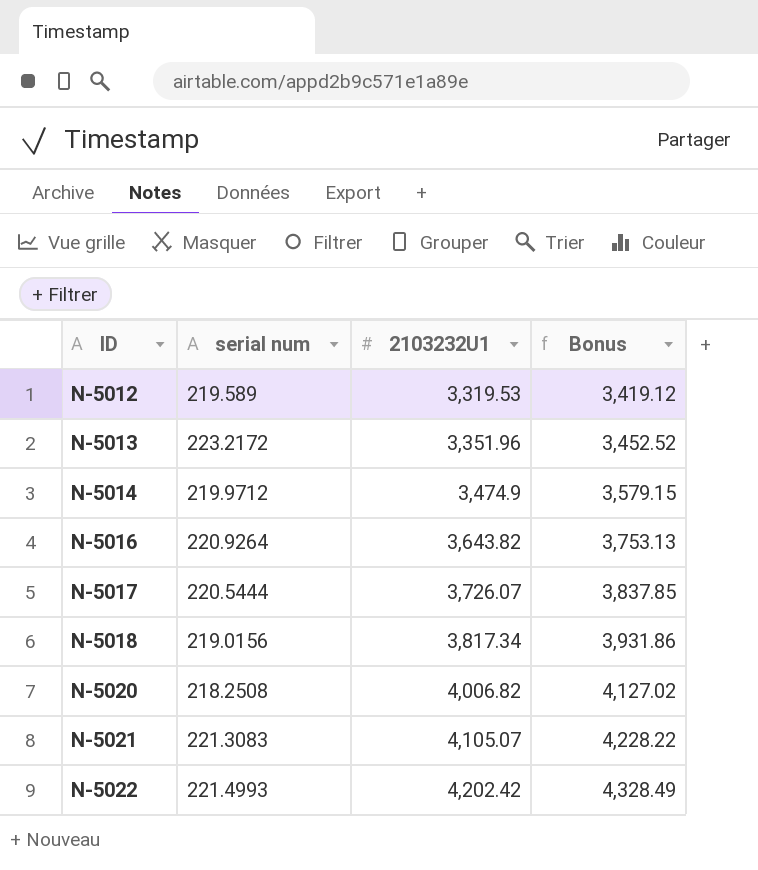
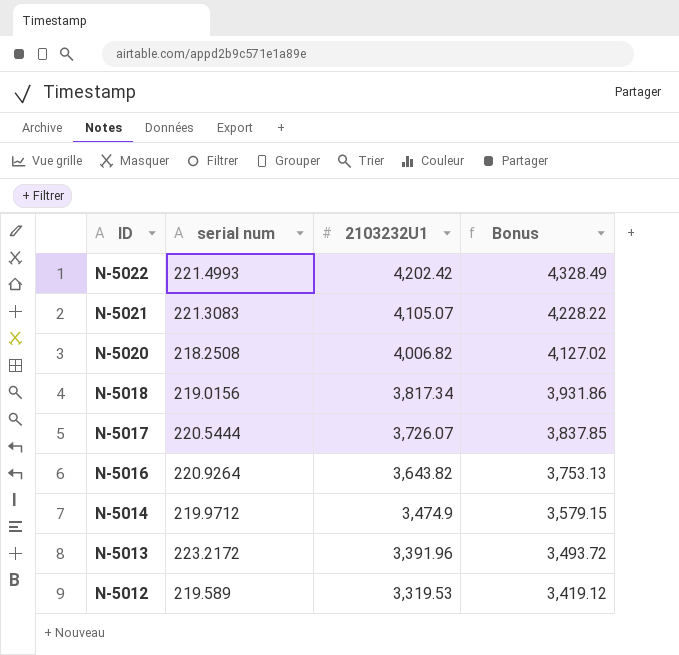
row order: ID ascending -> ID descending
N-5013 | 2103232U1: 3,351.96 -> 3,391.96
N-5013 | Bonus: 3,452.52 -> 3,493.72

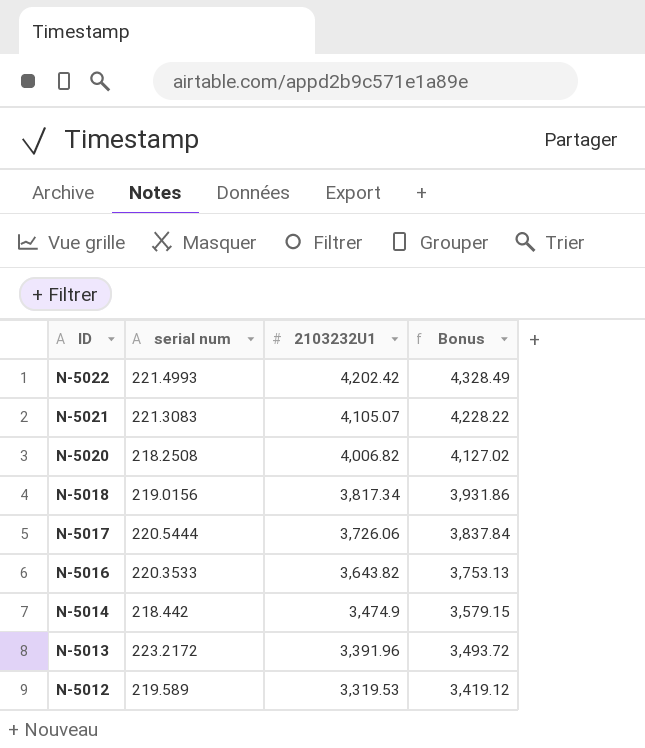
N-5017 | 2103232U1: 3,726.07 -> 3,726.06
N-5017 | Bonus: 3,837.85 -> 3,837.84
N-5016 | serial num: 220.9264 -> 220.3533
N-5014 | serial num: 219.9712 -> 218.442

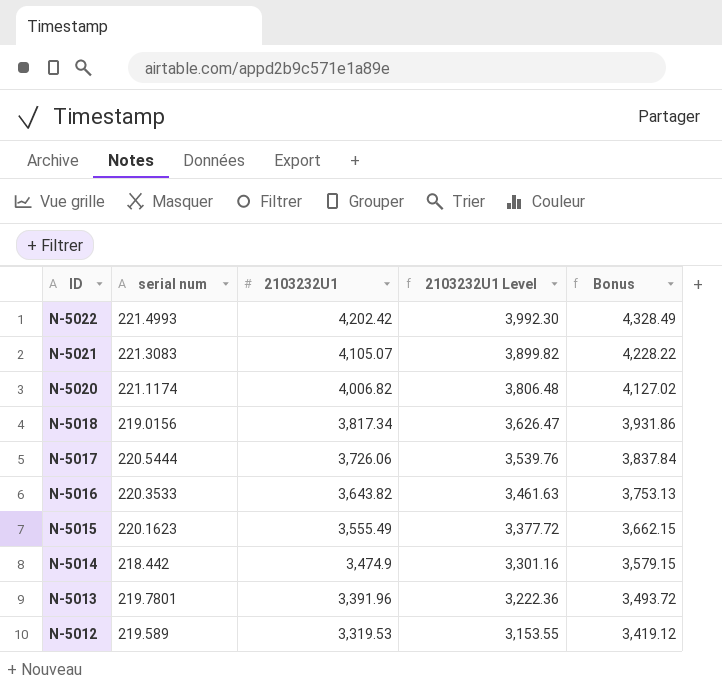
column 2103232U1 Level | formula: none -> [2103232U1] * 0.95
N-5020 | serial num: 218.2508 -> 221.1174
row N-5015: none -> 220.1623 | 3,555.49 | 3,377.72 | 3,662.15
N-5013 | serial num: 223.2172 -> 219.7801

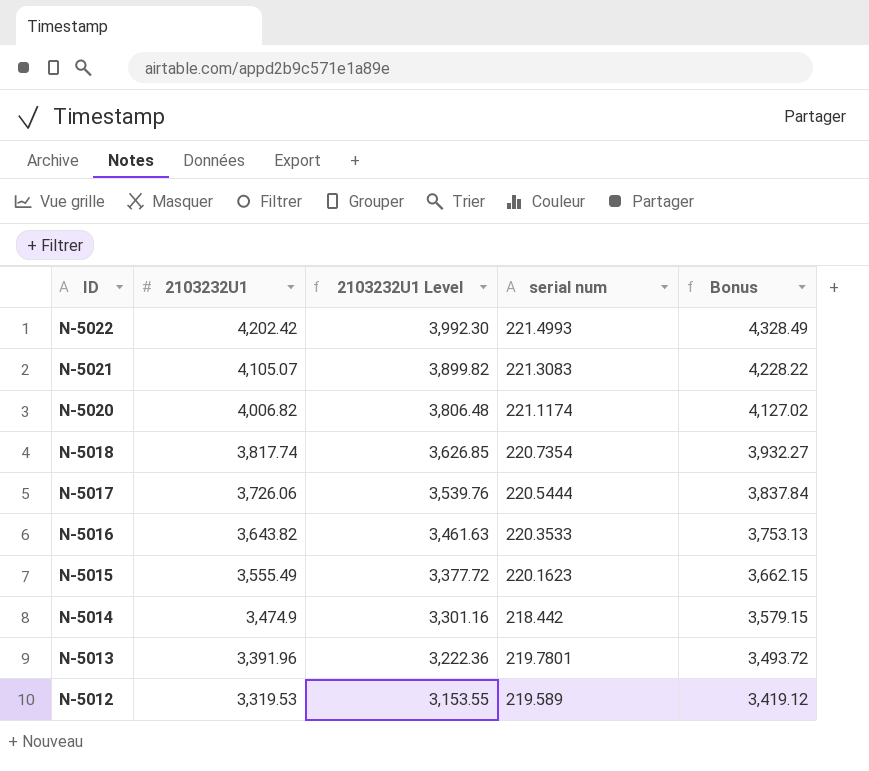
column serial num | position: 2 -> 4
N-5018 | 2103232U1: 3,817.34 -> 3,817.74
N-5018 | 2103232U1 Level: 3,626.47 -> 3,626.85
N-5018 | serial num: 219.0156 -> 220.7354
N-5018 | Bonus: 3,931.86 -> 3,932.27

